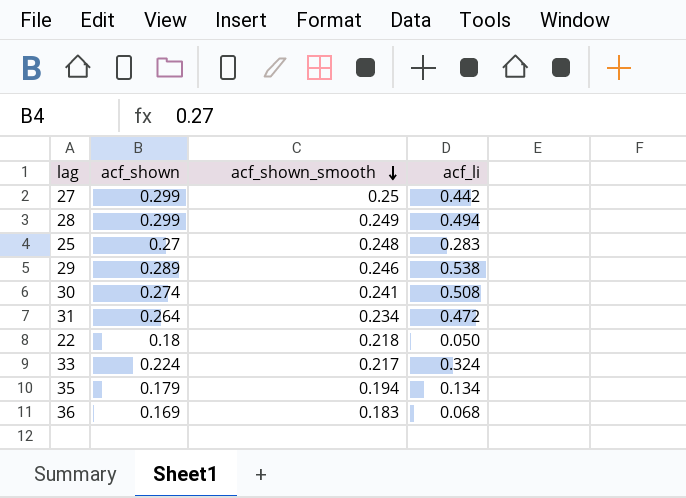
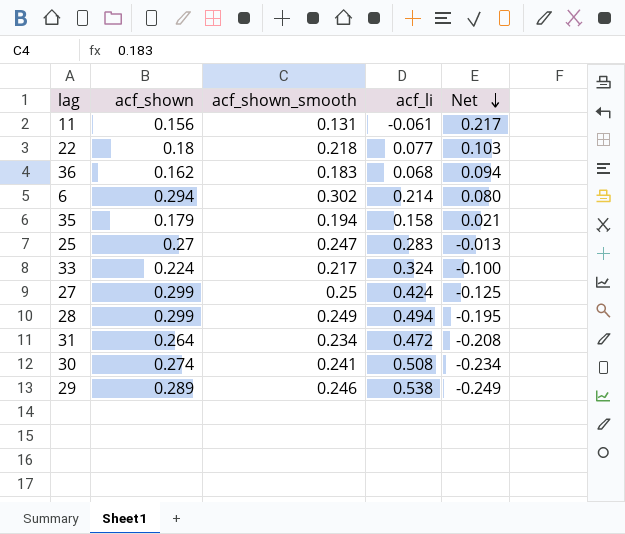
row order: acf_shown_smooth descending -> Net descending
column Net | formula: none -> [acf_shown] - [acf_li]
row 11: none -> 0.156 | 0.131 | -0.061 | 0.217
22 | acf_li: 0.050 -> 0.077
36 | acf_shown: 0.169 -> 0.162
row 6: none -> 0.294 | 0.302 | 0.214 | 0.080
35 | acf_li: 0.134 -> 0.158
25 | acf_shown_smooth: 0.248 -> 0.247
27 | acf_li: 0.442 -> 0.424

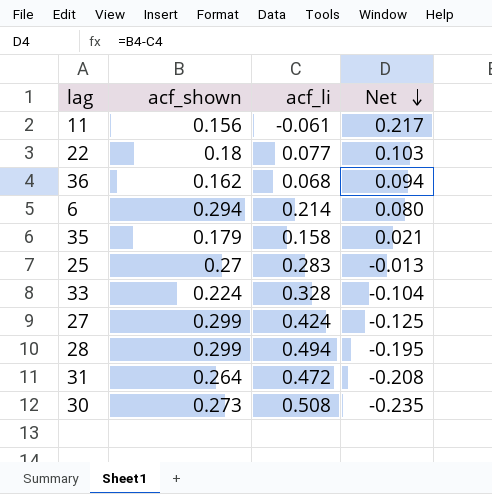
column acf_shown_smooth | position: 3 -> none
row 29: 0.289 | 0.246 | 0.538 | -0.249 -> none
33 | acf_li: 0.324 -> 0.328
33 | Net: -0.100 -> -0.104
30 | acf_shown: 0.274 -> 0.273
30 | Net: -0.234 -> -0.235

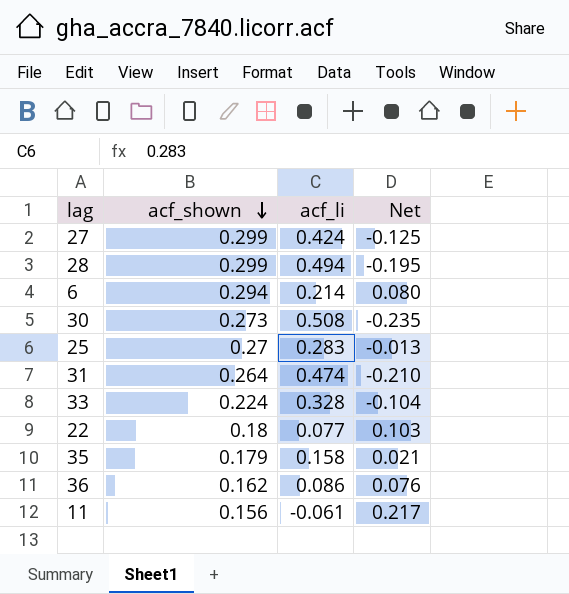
row order: Net descending -> acf_shown descending
31 | acf_li: 0.472 -> 0.474
31 | Net: -0.208 -> -0.210
36 | acf_li: 0.068 -> 0.086
36 | Net: 0.094 -> 0.076

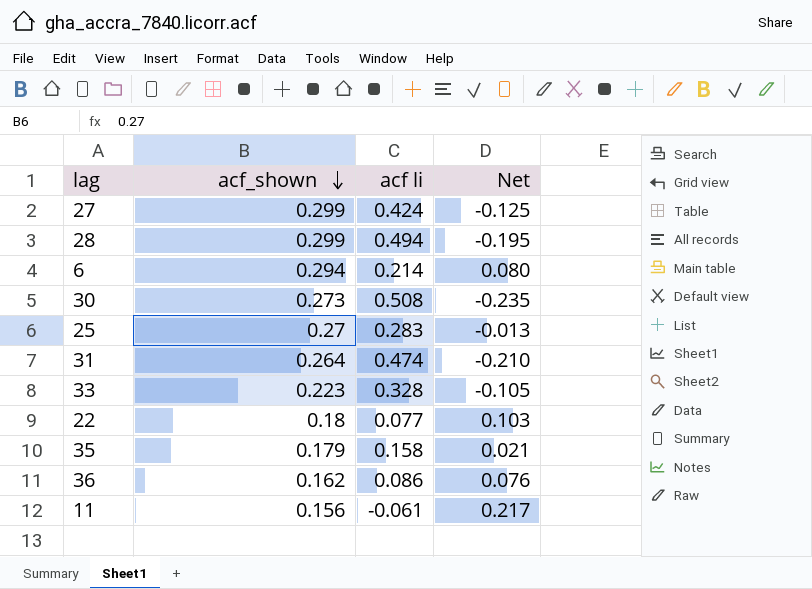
column name: acf_li -> acf li
33 | acf_shown: 0.224 -> 0.223
33 | Net: -0.104 -> -0.105

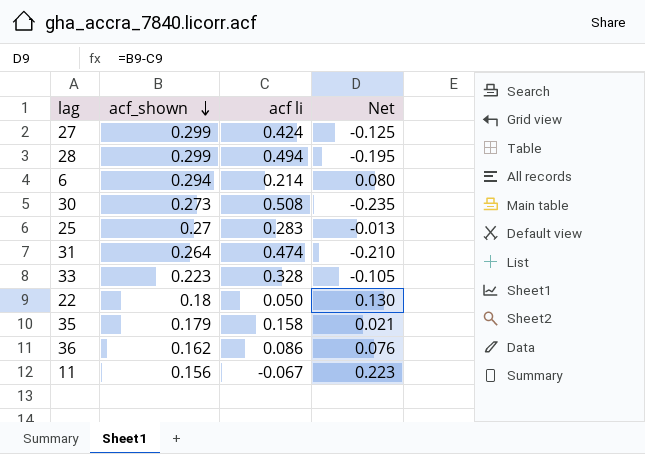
22 | acf li: 0.077 -> 0.050
22 | Net: 0.103 -> 0.130
11 | acf li: -0.061 -> -0.067
11 | Net: 0.217 -> 0.223

